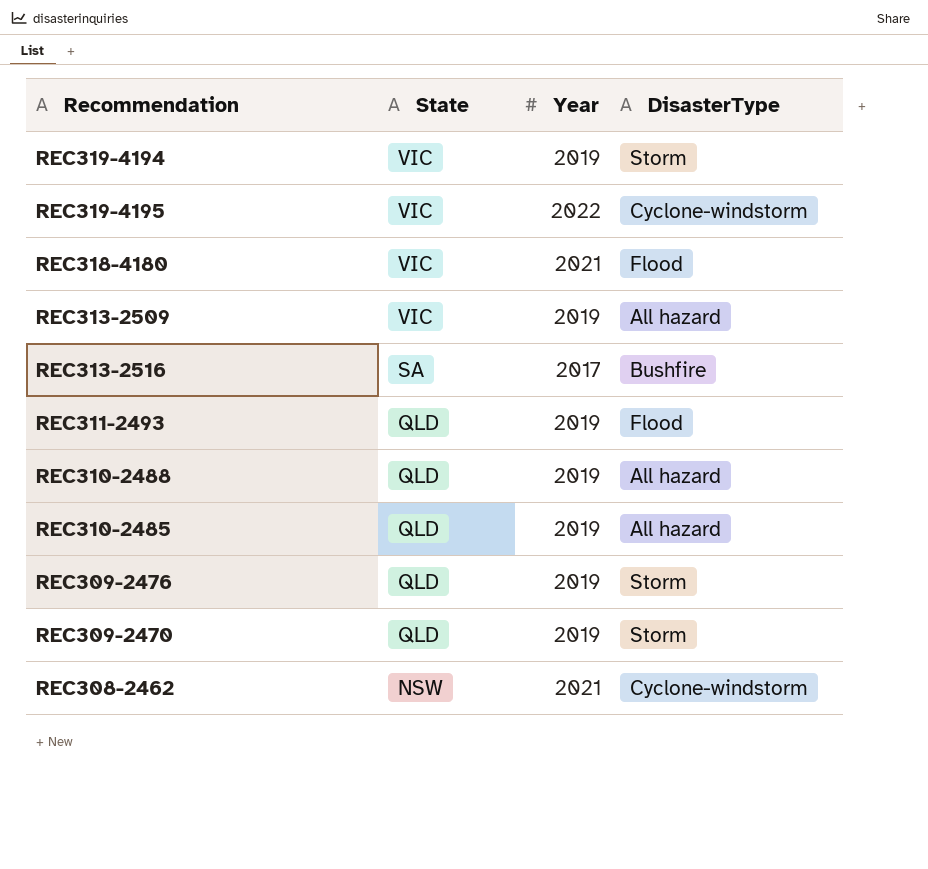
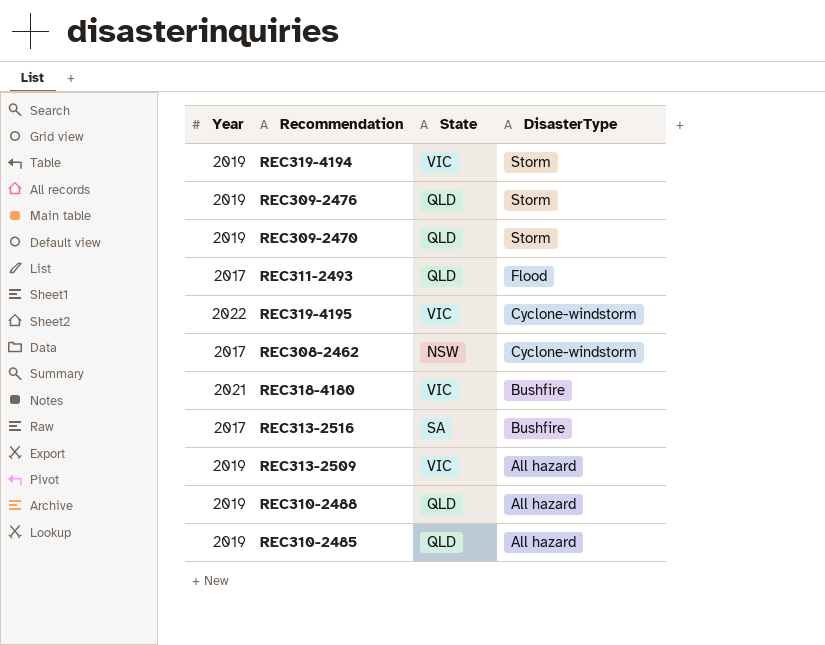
row order: State descending -> DisasterType descending
column Year | position: 3 -> 1
REC311-2493 | Year: 2019 -> 2017
REC308-2462 | Year: 2021 -> 2017
REC318-4180 | DisasterType: Flood -> Bushfire

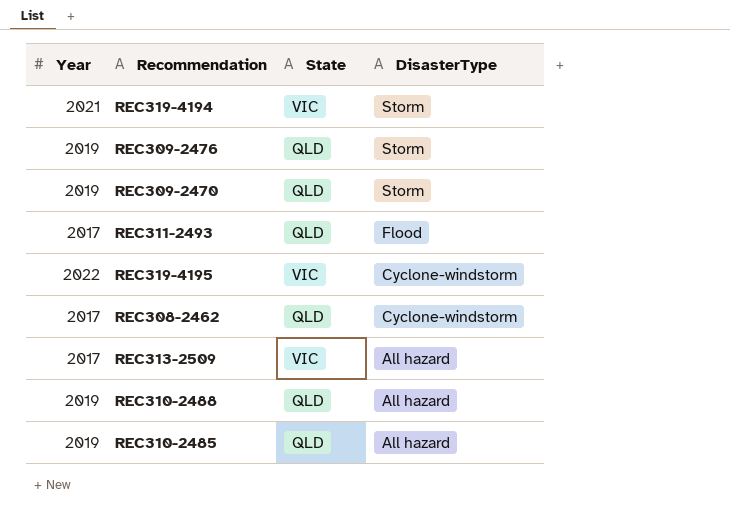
row REC318-4180: 2021 | VIC | Bushfire -> none
row REC313-2516: 2017 | SA | Bushfire -> none
REC319-4194 | Year: 2019 -> 2021
REC308-2462 | State: NSW -> QLD
REC313-2509 | Year: 2019 -> 2017

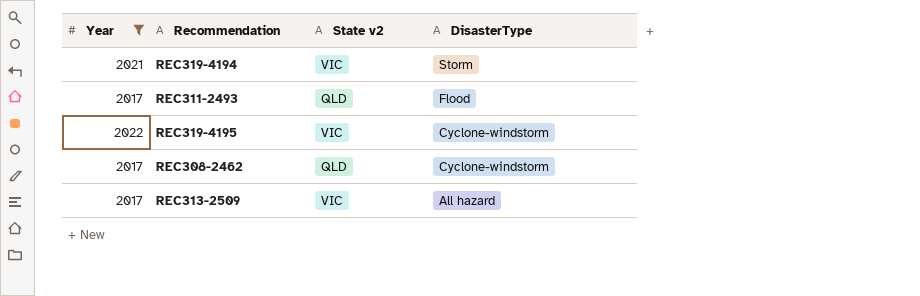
filter: none -> Year != 2019
column name: State -> State v2

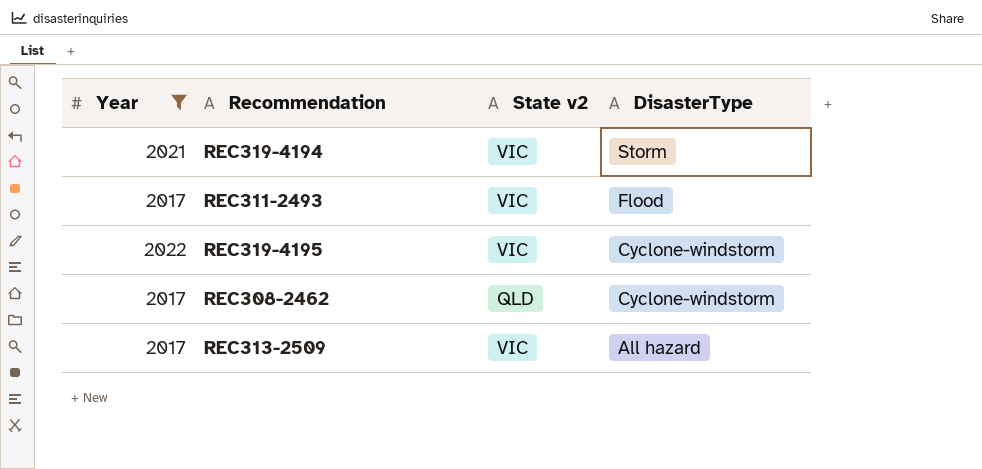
REC311-2493 | State v2: QLD -> VIC

